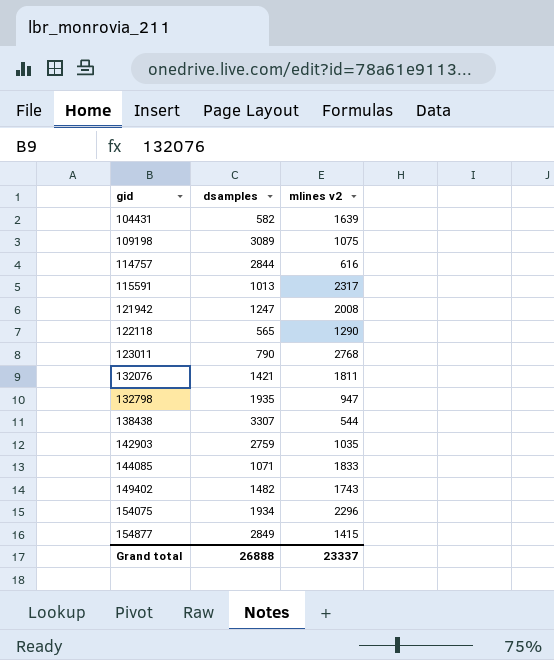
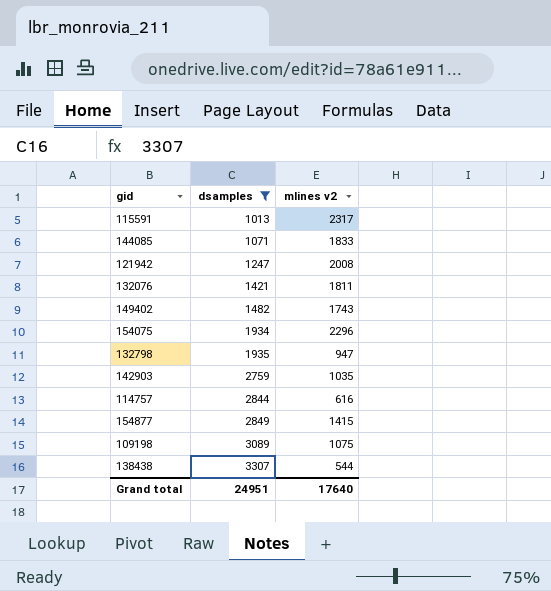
filter: none -> dsamples >= 1013
row order: gid ascending -> dsamples ascending
Grand total | dsamples: 26888 -> 24951
Grand total | mlines v2: 23337 -> 17640

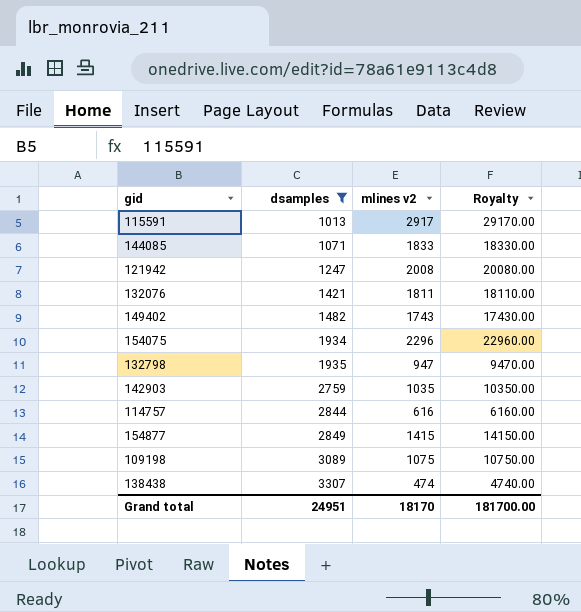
column Royalty | formula: none -> [mlines v2] * 10
115591 | mlines v2: 2317 -> 2917
138438 | mlines v2: 544 -> 474
Grand total | mlines v2: 17640 -> 18170

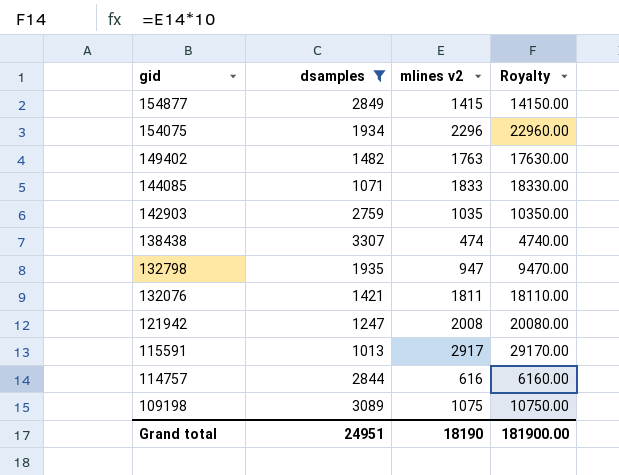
row order: dsamples ascending -> gid descending
149402 | mlines v2: 1743 -> 1763
149402 | Royalty: 17430.00 -> 17630.00
Grand total | mlines v2: 18170 -> 18190
Grand total | Royalty: 181700.00 -> 181900.00

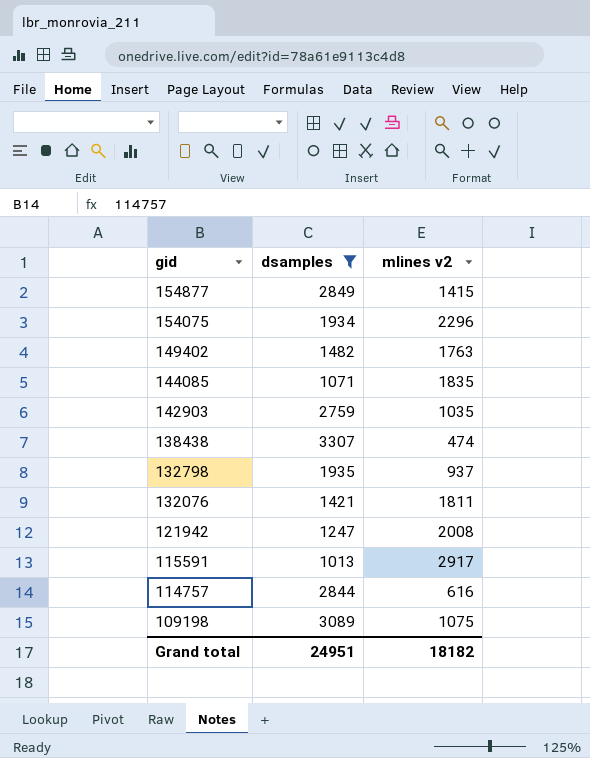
column Royalty | formula: [mlines v2] * 10 -> none
144085 | mlines v2: 1833 -> 1835
132798 | mlines v2: 947 -> 937
Grand total | mlines v2: 18190 -> 18182

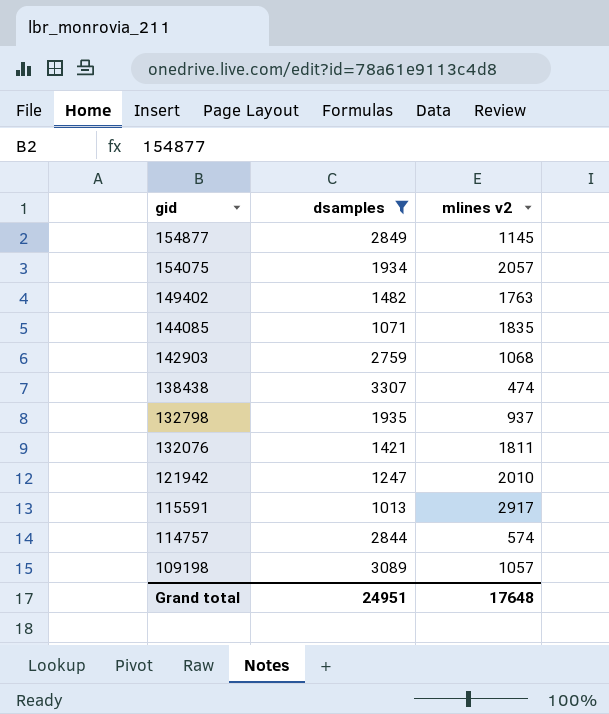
154877 | mlines v2: 1415 -> 1145
154075 | mlines v2: 2296 -> 2057
142903 | mlines v2: 1035 -> 1068
121942 | mlines v2: 2008 -> 2010
114757 | mlines v2: 616 -> 574
109198 | mlines v2: 1075 -> 1057
Grand total | mlines v2: 18182 -> 17648

